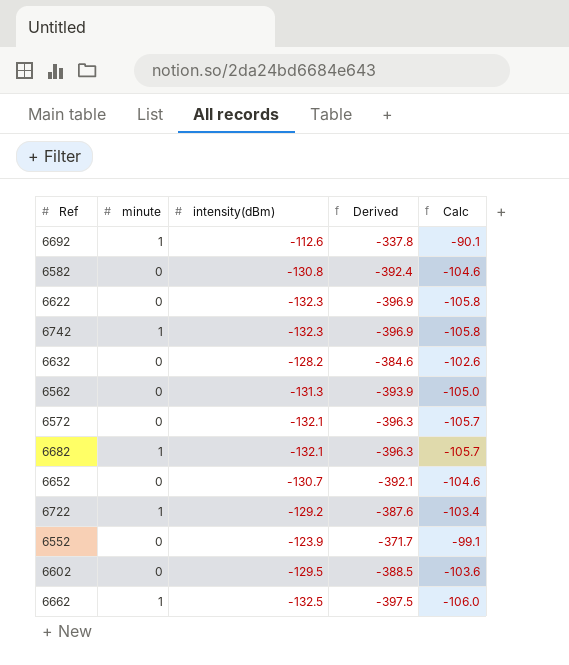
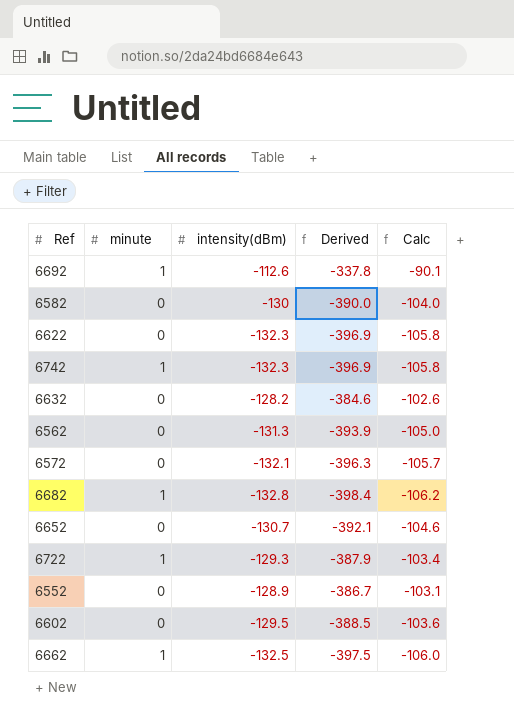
6582 | intensity(dBm): -130.8 -> -130
6582 | Derived: -392.4 -> -390.0
6582 | Calc: -104.6 -> -104.0
6682 | intensity(dBm): -132.1 -> -132.8
6682 | Derived: -396.3 -> -398.4
6682 | Calc: -105.7 -> -106.2
6722 | intensity(dBm): -129.2 -> -129.3
6722 | Derived: -387.6 -> -387.9
6552 | intensity(dBm): -123.9 -> -128.9
6552 | Derived: -371.7 -> -386.7
6552 | Calc: -99.1 -> -103.1

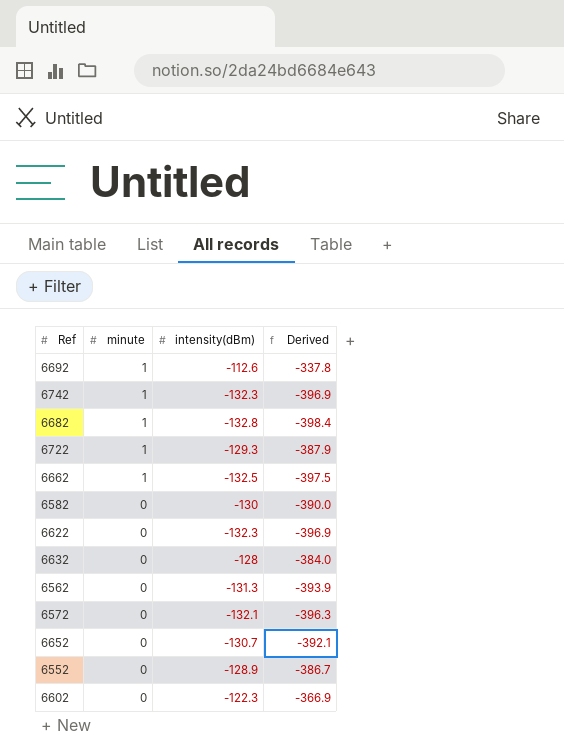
row order: none -> minute descending
column Calc | formula: [intensity(dBm)] * 0.8 -> none
6632 | intensity(dBm): -128.2 -> -128
6632 | Derived: -384.6 -> -384.0
6602 | intensity(dBm): -129.5 -> -122.3
6602 | Derived: -388.5 -> -366.9

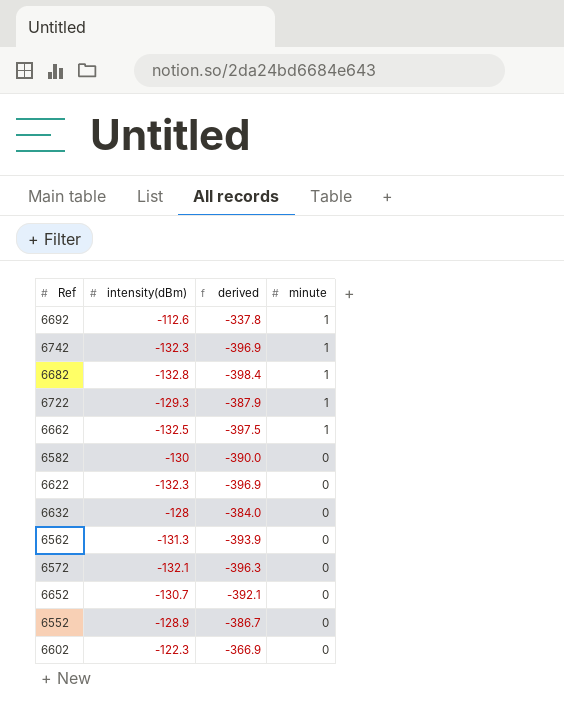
column name: Derived -> derived
column minute | position: 2 -> 4

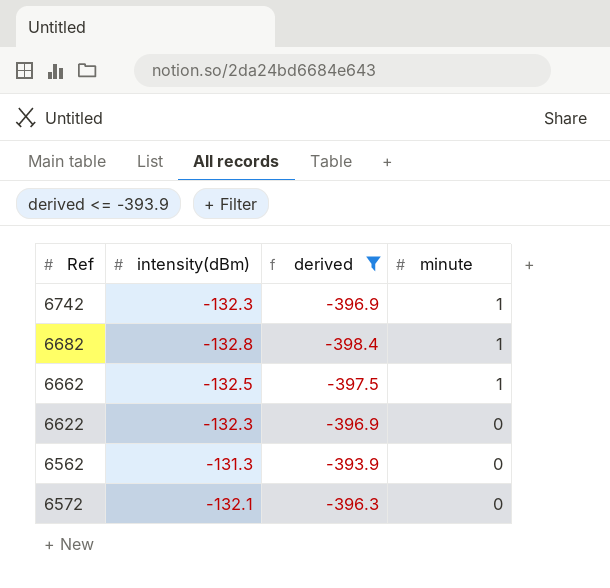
filter: none -> derived <= -393.9

